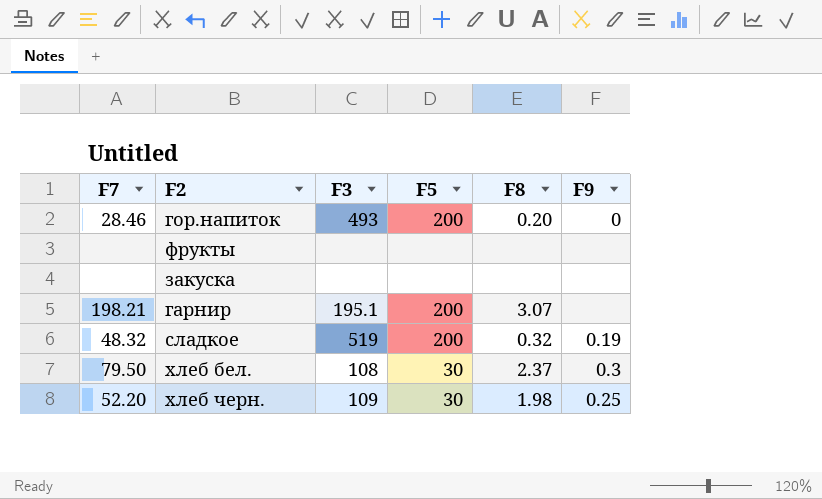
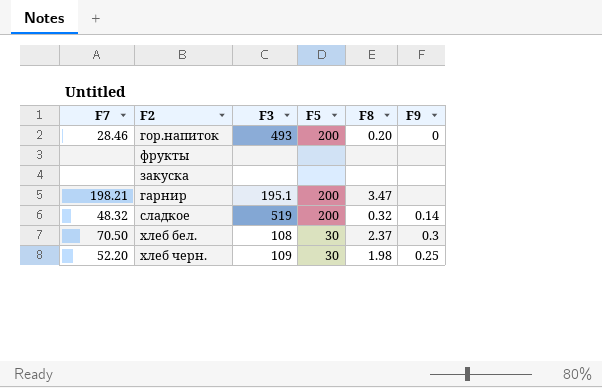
гарнир | F8: 3.07 -> 3.47
сладкое | F9: 0.19 -> 0.14
хлеб бел. | F7: 79.50 -> 70.50

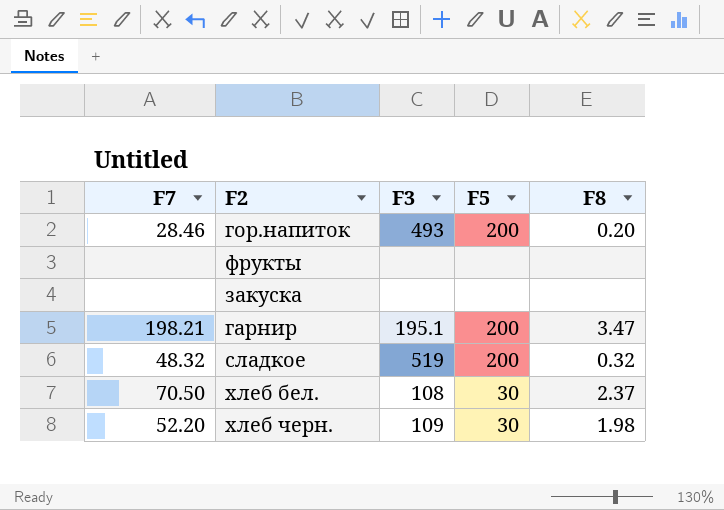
column F9 | position: 6 -> none

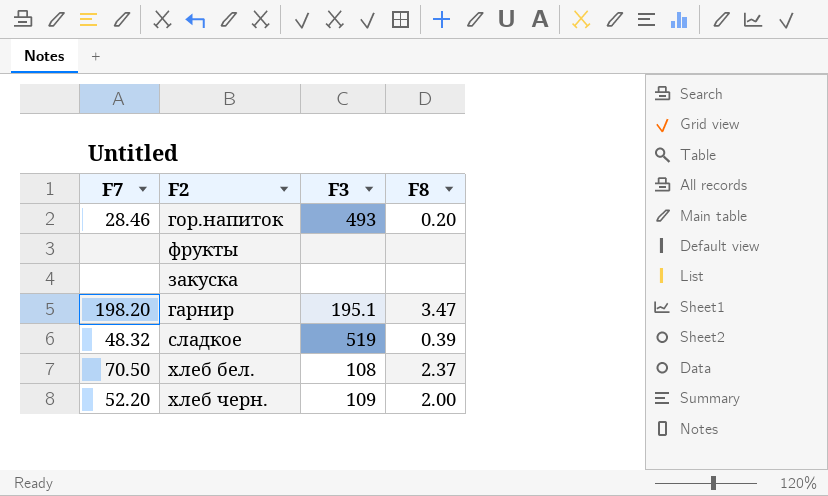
column F5 | position: 4 -> none
гарнир | F7: 198.21 -> 198.20
сладкое | F8: 0.32 -> 0.39
хлеб черн. | F8: 1.98 -> 2.00

